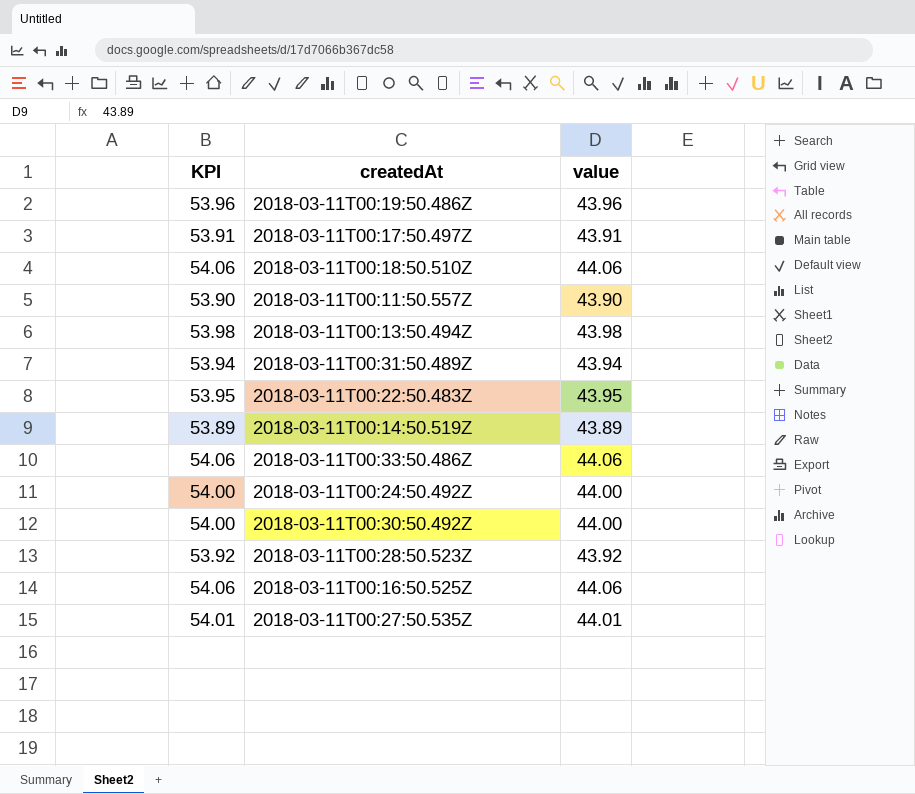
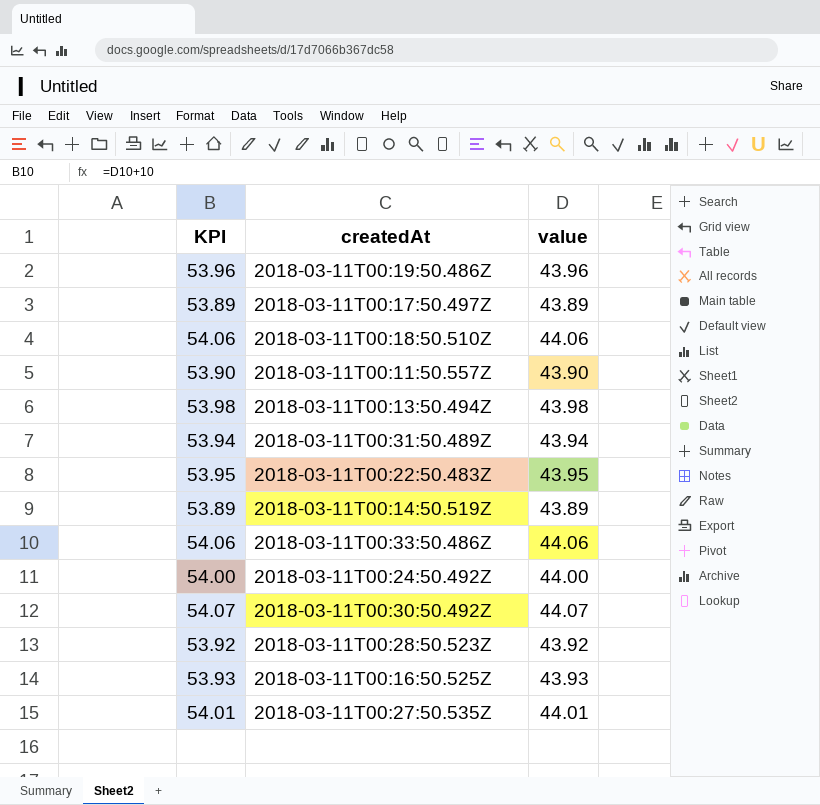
2018-03-11T00:17:50.497Z | KPI: 53.91 -> 53.89
2018-03-11T00:17:50.497Z | value: 43.91 -> 43.89
2018-03-11T00:30:50.492Z | KPI: 54.00 -> 54.07
2018-03-11T00:30:50.492Z | value: 44.00 -> 44.07
2018-03-11T00:16:50.525Z | KPI: 54.06 -> 53.93
2018-03-11T00:16:50.525Z | value: 44.06 -> 43.93

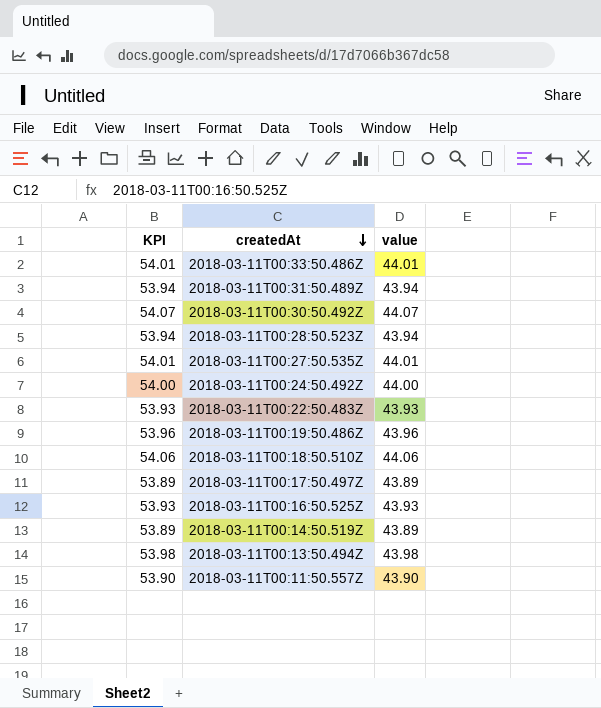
row order: none -> createdAt descending
2018-03-11T00:33:50.486Z | KPI: 54.06 -> 54.01
2018-03-11T00:33:50.486Z | value: 44.06 -> 44.01
2018-03-11T00:28:50.523Z | KPI: 53.92 -> 53.94
2018-03-11T00:28:50.523Z | value: 43.92 -> 43.94
2018-03-11T00:22:50.483Z | KPI: 53.95 -> 53.93
2018-03-11T00:22:50.483Z | value: 43.95 -> 43.93

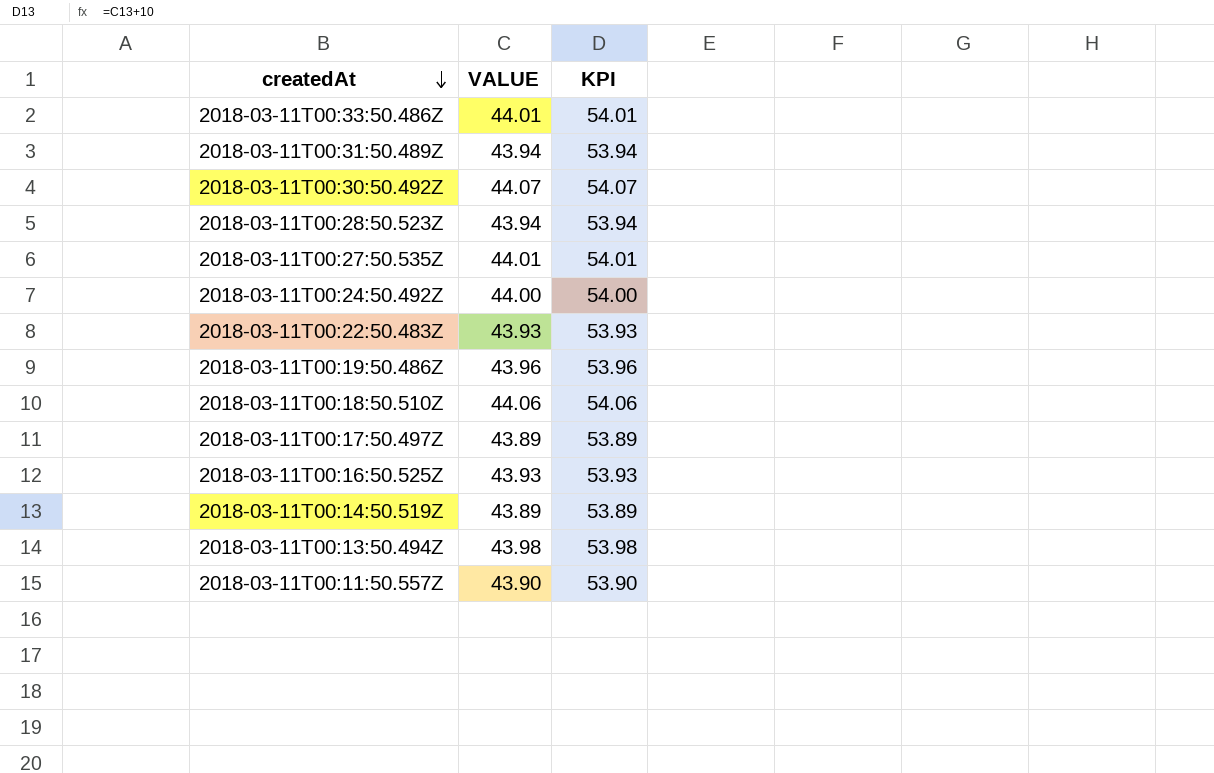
column name: value -> VALUE
column KPI | position: 1 -> 3

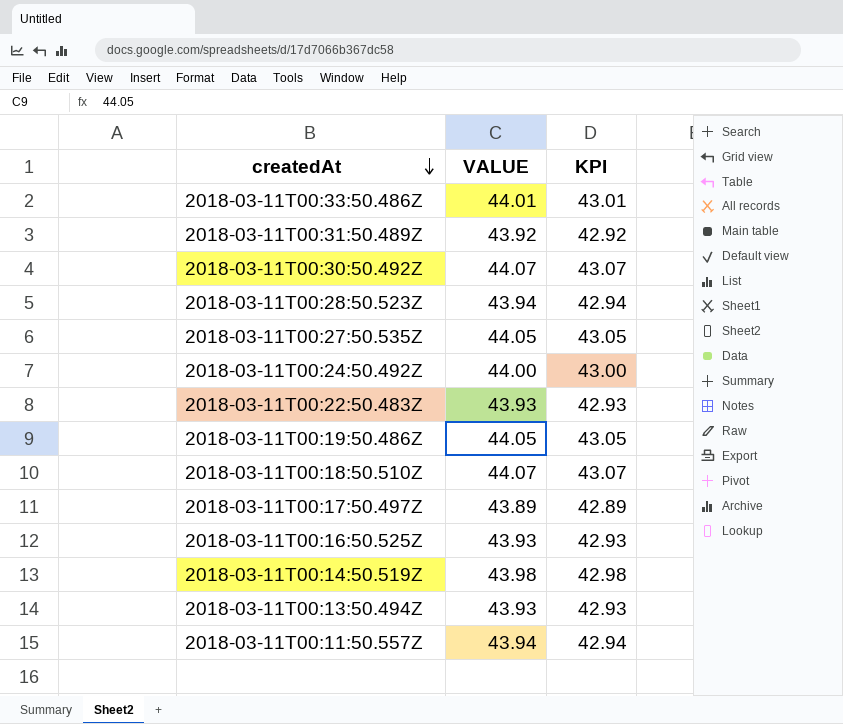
column KPI | formula: [VALUE] + 10 -> [VALUE] - 1
2018-03-11T00:31:50.489Z | VALUE: 43.94 -> 43.92
2018-03-11T00:27:50.535Z | VALUE: 44.01 -> 44.05
2018-03-11T00:19:50.486Z | VALUE: 43.96 -> 44.05
2018-03-11T00:18:50.510Z | VALUE: 44.06 -> 44.07
2018-03-11T00:14:50.519Z | VALUE: 43.89 -> 43.98
2018-03-11T00:13:50.494Z | VALUE: 43.98 -> 43.93
2018-03-11T00:11:50.557Z | VALUE: 43.90 -> 43.94

